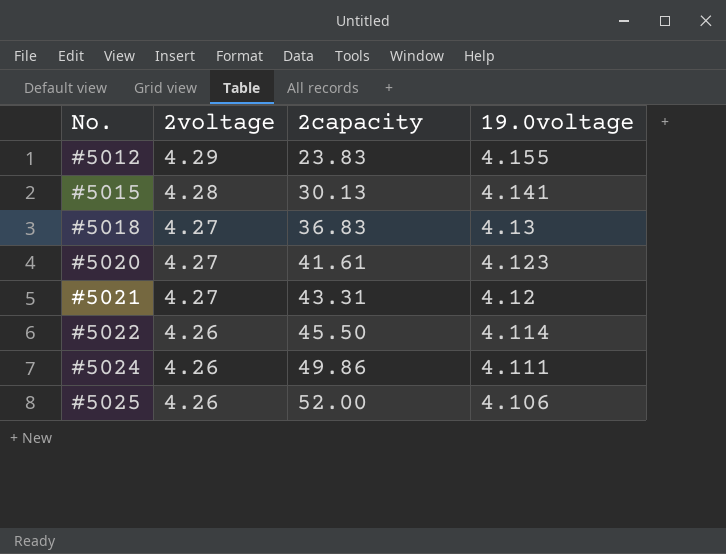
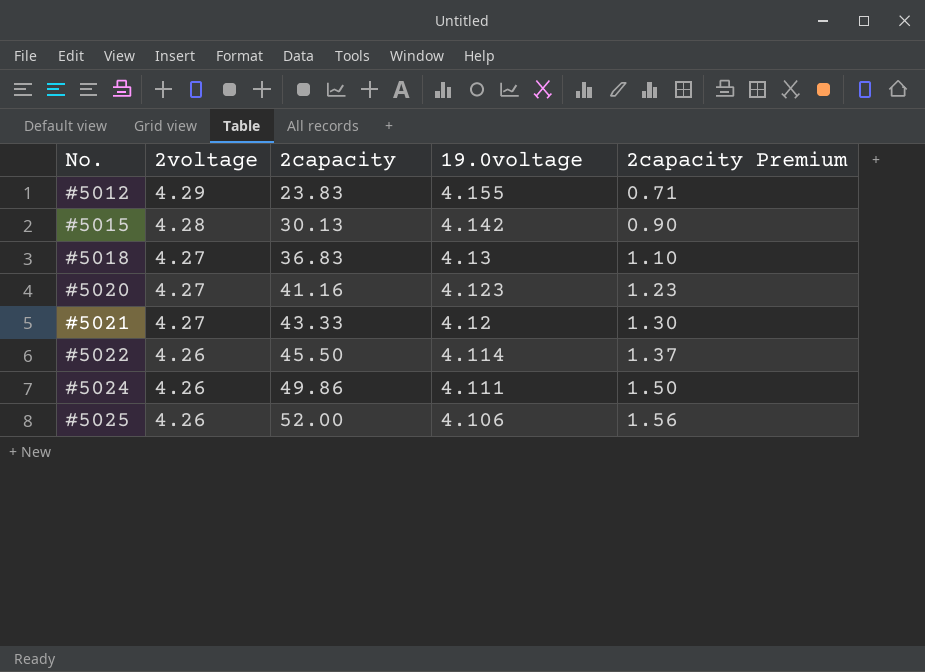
column 2capacity Premium | formula: none -> [2capacity] * 0.03
#5015 | 19.0voltage: 4.141 -> 4.142
#5020 | 2capacity: 41.61 -> 41.16
#5021 | 2capacity: 43.31 -> 43.33

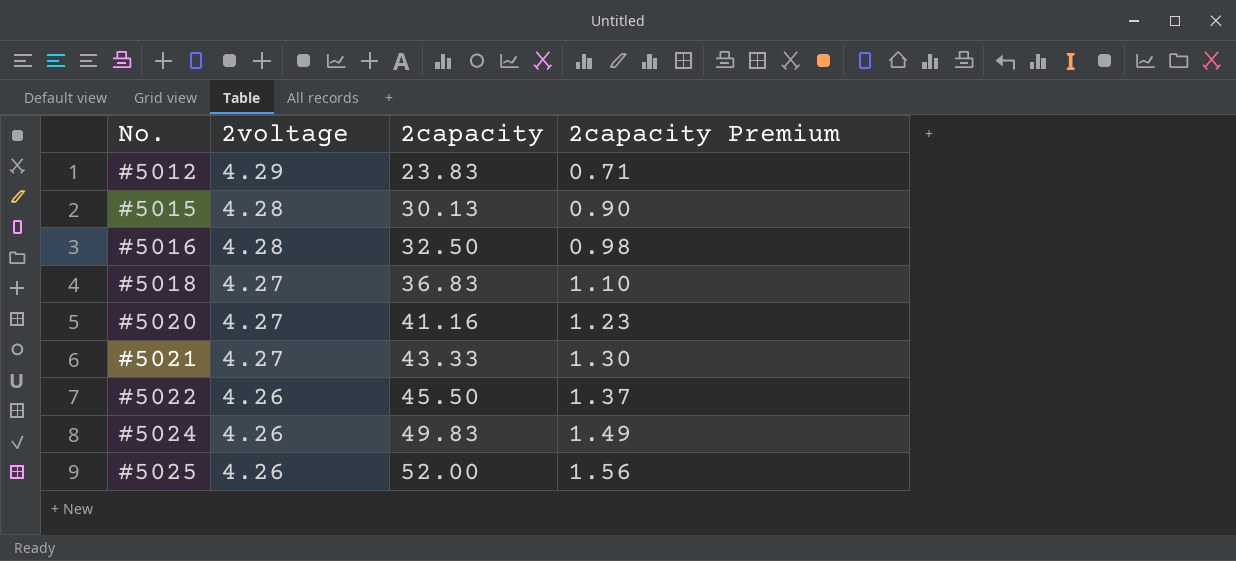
column 19.0voltage | position: 4 -> none
row #5016: none -> 4.28 | 32.50 | 0.98
#5024 | 2capacity: 49.86 -> 49.83
#5024 | 2capacity Premium: 1.50 -> 1.49

